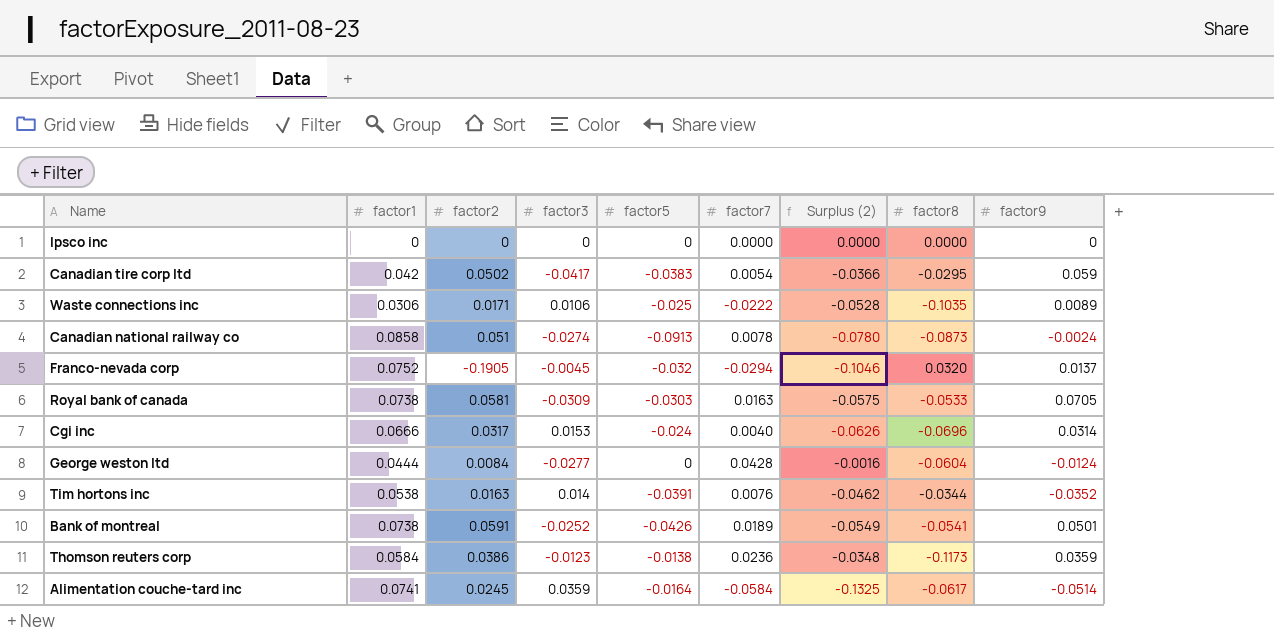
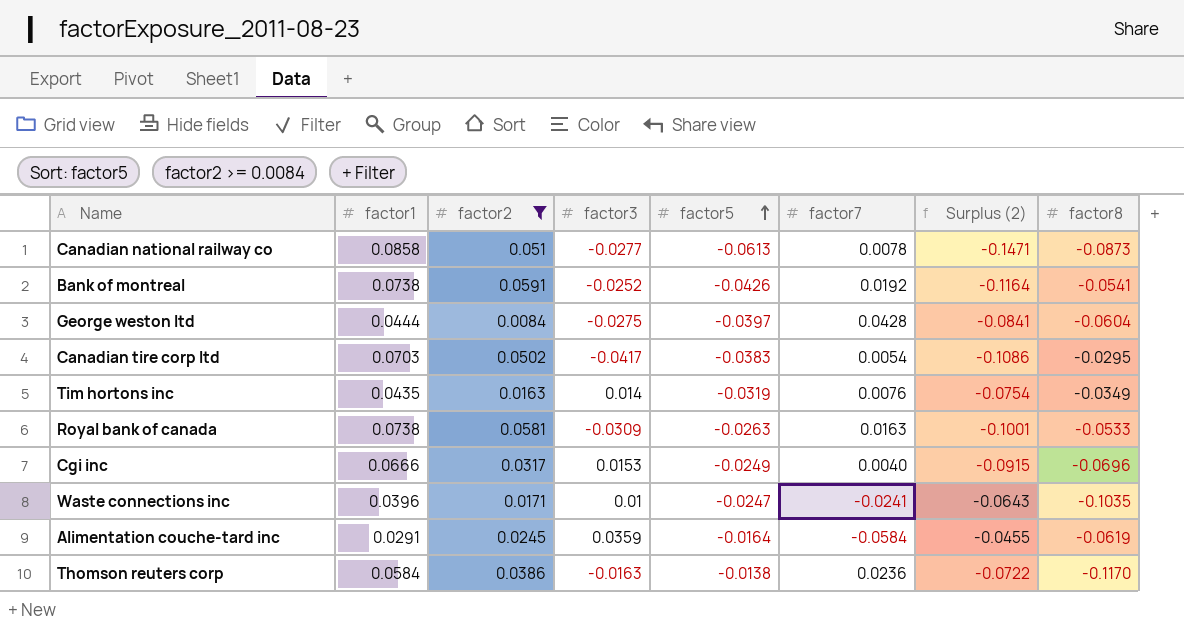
filter: none -> factor2 >= 0.0084
row order: none -> factor5 ascending
column factor9 | position: 9 -> none
column Surplus (2) | formula: [factor7] - [factor1] -> [factor5] - [factor1]
Canadian national railway co | factor3: -0.0274 -> -0.0277
Canadian national railway co | factor5: -0.0913 -> -0.0613
Bank of montreal | factor7: 0.0189 -> 0.0192
George weston ltd | factor3: -0.0277 -> -0.0275
George weston ltd | factor5: 0 -> -0.0397
Canadian tire corp ltd | factor1: 0.042 -> 0.0703
Tim hortons inc | factor1: 0.0538 -> 0.0435
Tim hortons inc | factor5: -0.0391 -> -0.0319
Tim hortons inc | factor8: -0.0344 -> -0.0349
Royal bank of canada | factor5: -0.0303 -> -0.0263
Cgi inc | factor5: -0.024 -> -0.0249
Waste connections inc | factor1: 0.0306 -> 0.0396
Waste connections inc | factor3: 0.0106 -> 0.01
Waste connections inc | factor5: -0.025 -> -0.0247
Waste connections inc | factor7: -0.0222 -> -0.0241
Alimentation couche-tard inc | factor1: 0.0741 -> 0.0291
Alimentation couche-tard inc | factor8: -0.0617 -> -0.0619
Thomson reuters corp | factor3: -0.0123 -> -0.0163
Thomson reuters corp | factor8: -0.1173 -> -0.1170

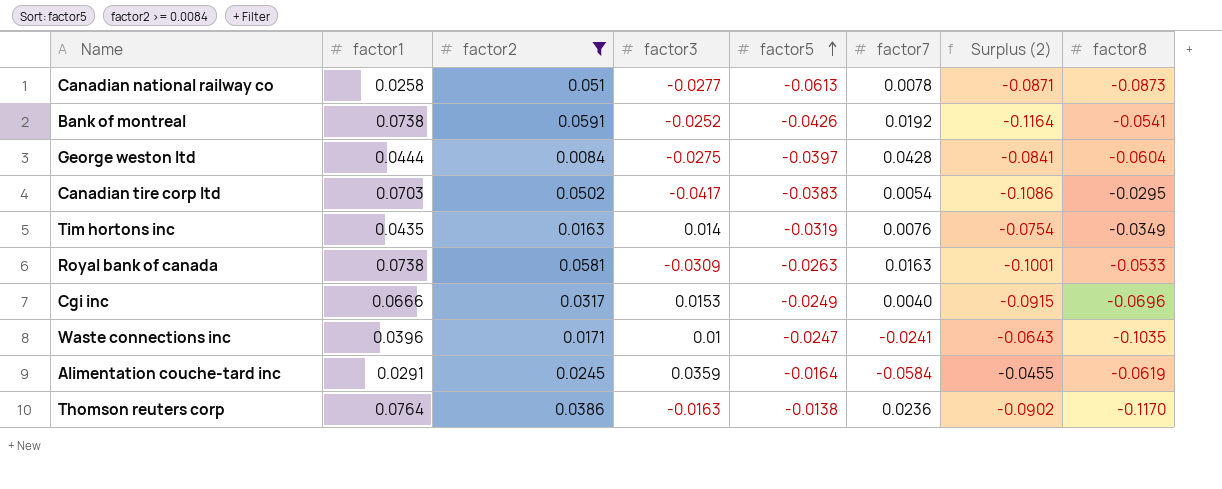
Canadian national railway co | factor1: 0.0858 -> 0.0258
Canadian national railway co | Surplus (2): -0.1471 -> -0.0871
Thomson reuters corp | factor1: 0.0584 -> 0.0764
Thomson reuters corp | Surplus (2): -0.0722 -> -0.0902

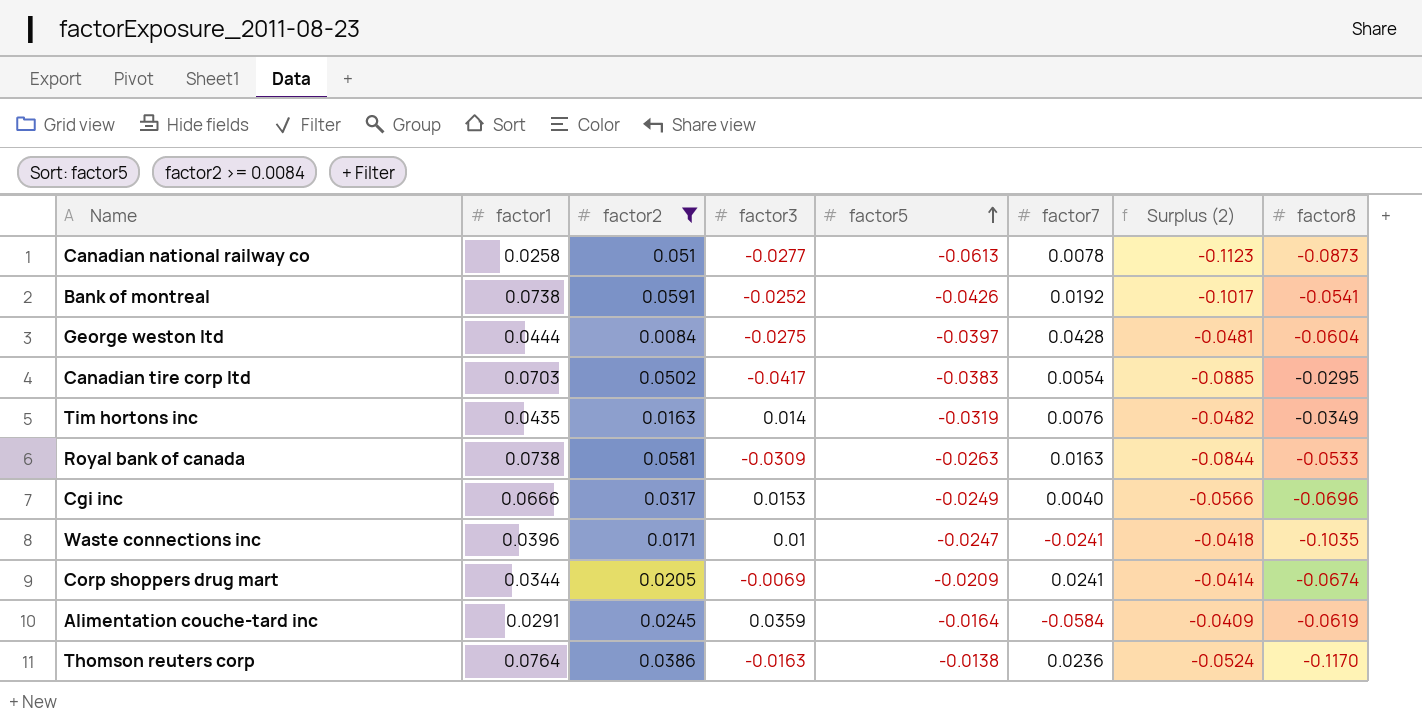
column Surplus (2) | formula: [factor5] - [factor1] -> [factor5] - [factor2]
row Corp shoppers drug mart: none -> 0.0344 | 0.0205 | -0.0069 | -0.0209 | 0.0241 | -0.0414 | -0.0674

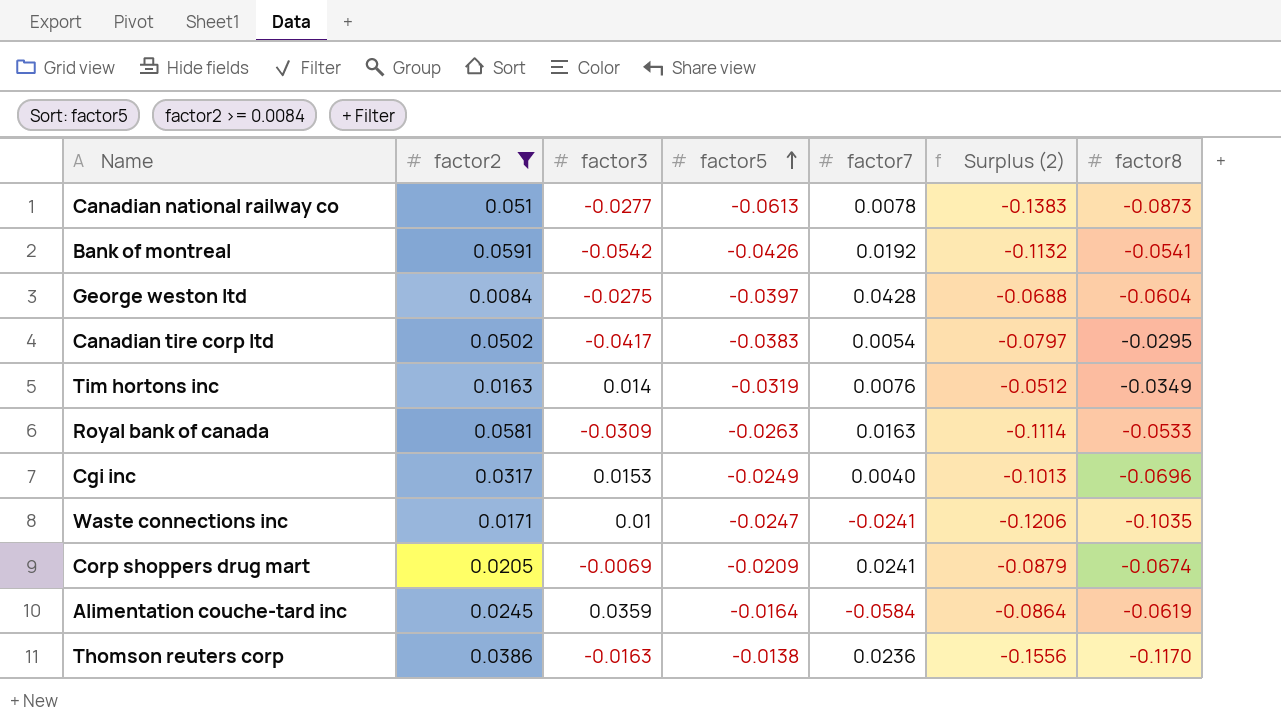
column factor1 | position: 2 -> none
column Surplus (2) | formula: [factor5] - [factor2] -> [factor8] - [factor2]
Bank of montreal | factor3: -0.0252 -> -0.0542

